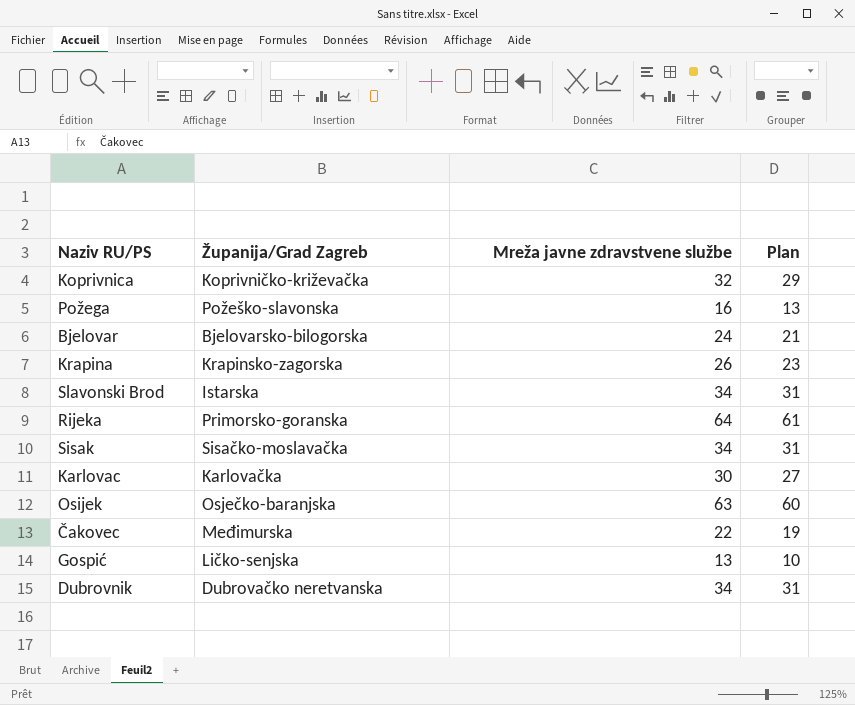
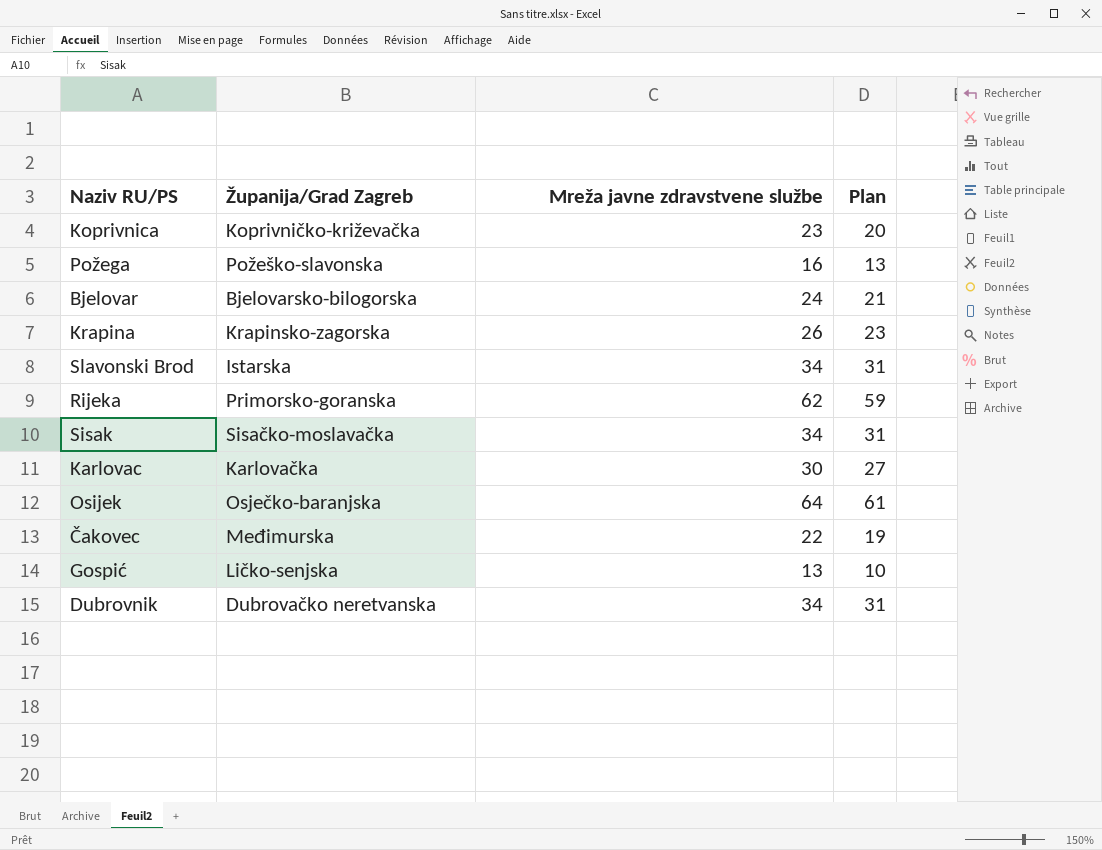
Koprivnica | Mreža javne zdravstvene službe: 32 -> 23
Koprivnica | Plan: 29 -> 20
Rijeka | Mreža javne zdravstvene službe: 64 -> 62
Rijeka | Plan: 61 -> 59
Osijek | Mreža javne zdravstvene službe: 63 -> 64
Osijek | Plan: 60 -> 61

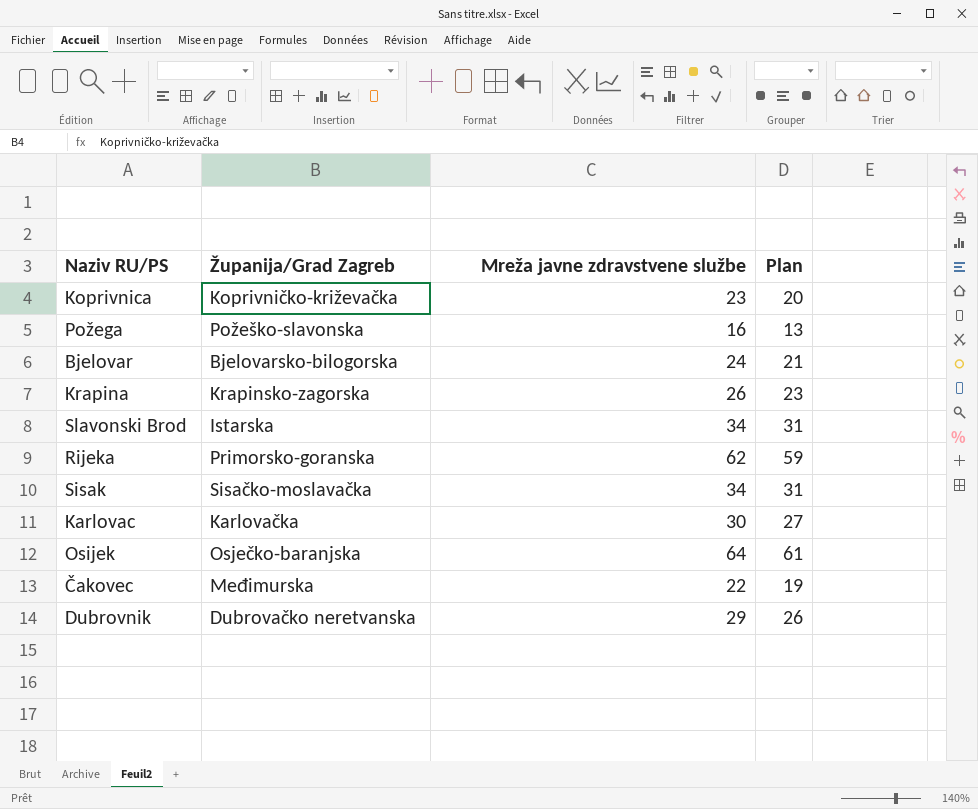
row Gospić: Ličko-senjska | 13 | 10 -> none
Dubrovnik | Mreža javne zdravstvene službe: 34 -> 29
Dubrovnik | Plan: 31 -> 26

